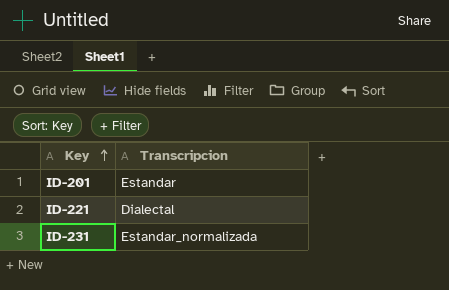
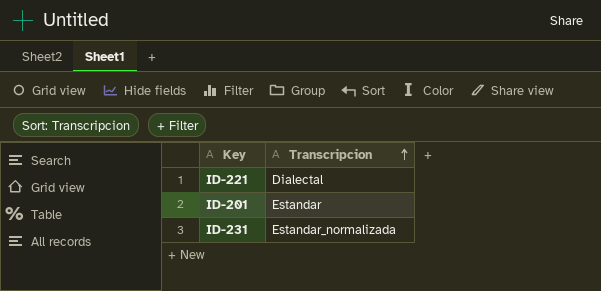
row order: Key ascending -> Transcripcion ascending

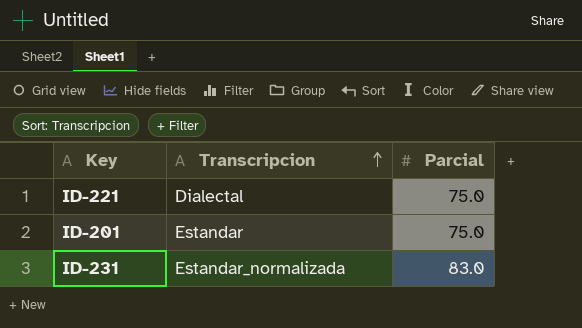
column Parcial | position: none -> 3

